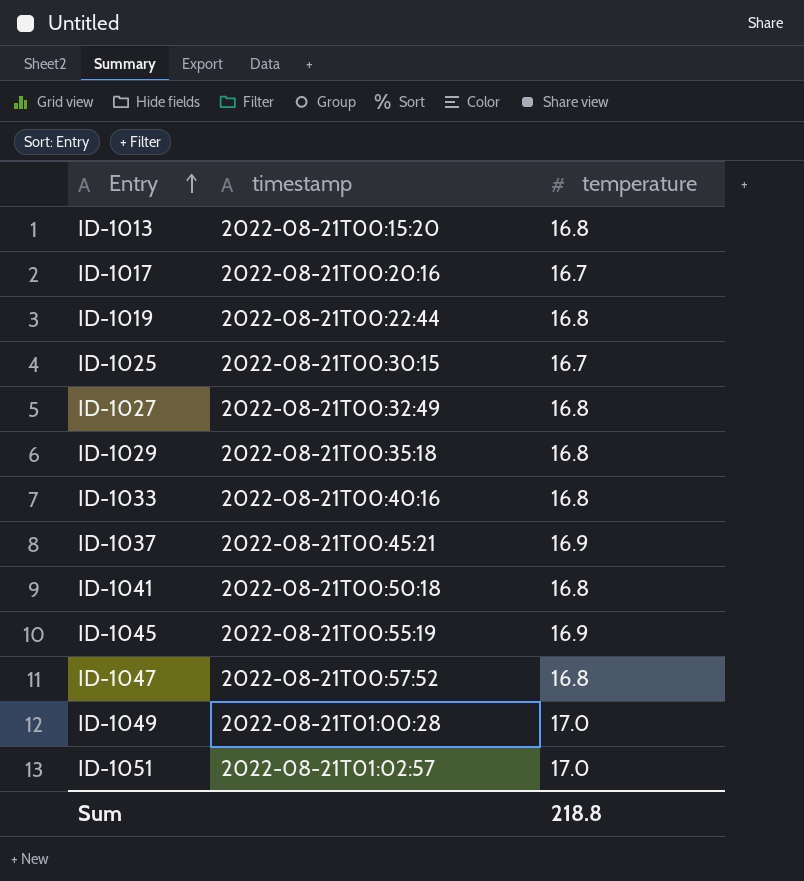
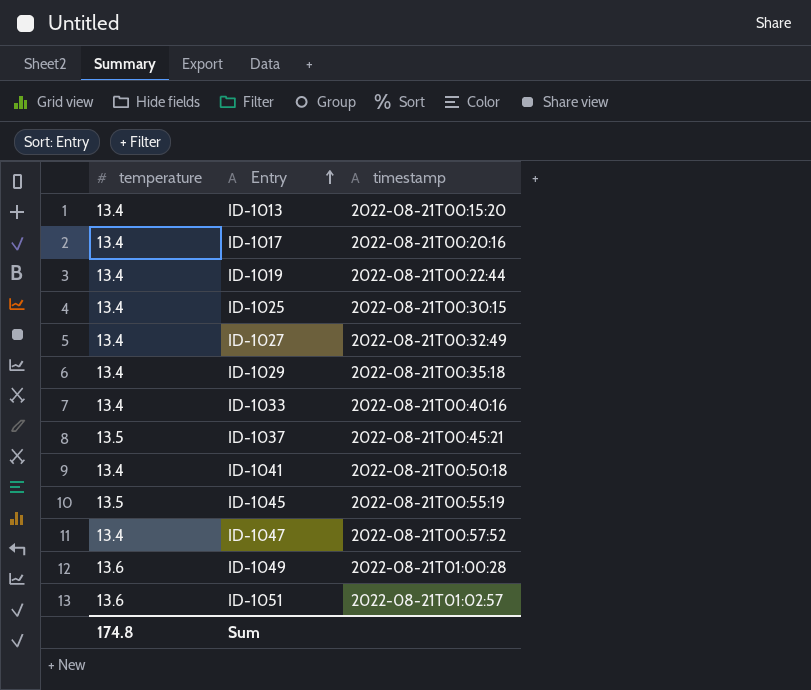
column temperature | position: 3 -> 1
ID-1013 | temperature: 16.8 -> 13.4
ID-1017 | temperature: 16.7 -> 13.4
ID-1019 | temperature: 16.8 -> 13.4
ID-1025 | temperature: 16.7 -> 13.4
ID-1027 | temperature: 16.8 -> 13.4
ID-1029 | temperature: 16.8 -> 13.4
ID-1033 | temperature: 16.8 -> 13.4
ID-1037 | temperature: 16.9 -> 13.5
ID-1041 | temperature: 16.8 -> 13.4
ID-1045 | temperature: 16.9 -> 13.5
ID-1047 | temperature: 16.8 -> 13.4
ID-1049 | temperature: 17.0 -> 13.6
ID-1051 | temperature: 17.0 -> 13.6
Sum | temperature: 218.8 -> 174.8

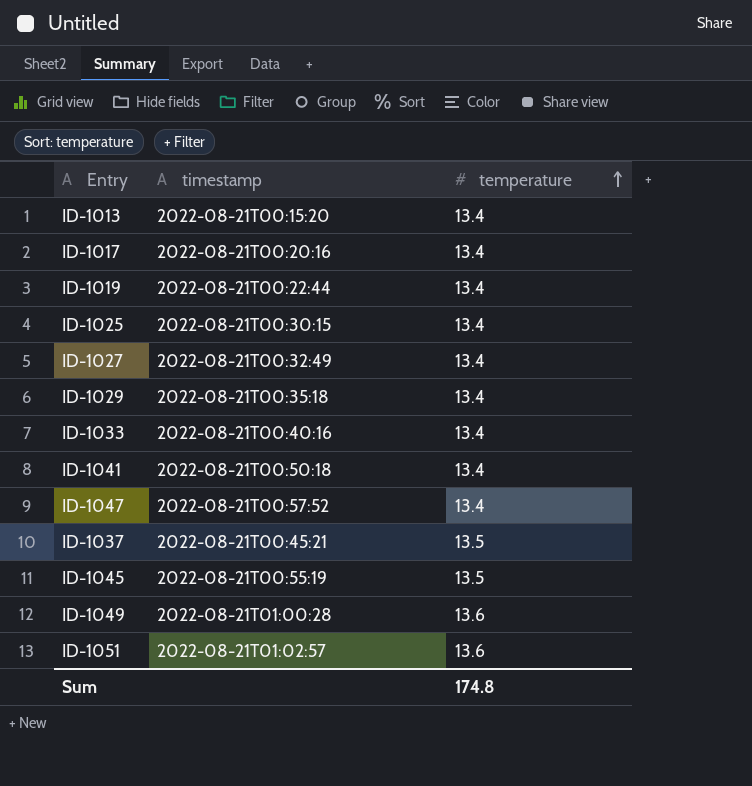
row order: Entry ascending -> temperature ascending
column temperature | position: 1 -> 3

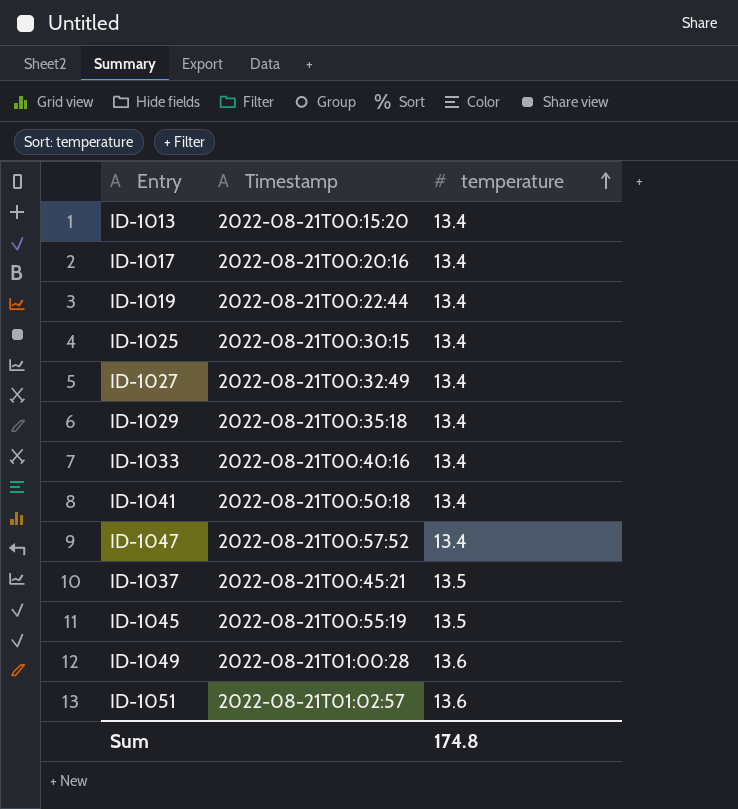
column name: timestamp -> Timestamp

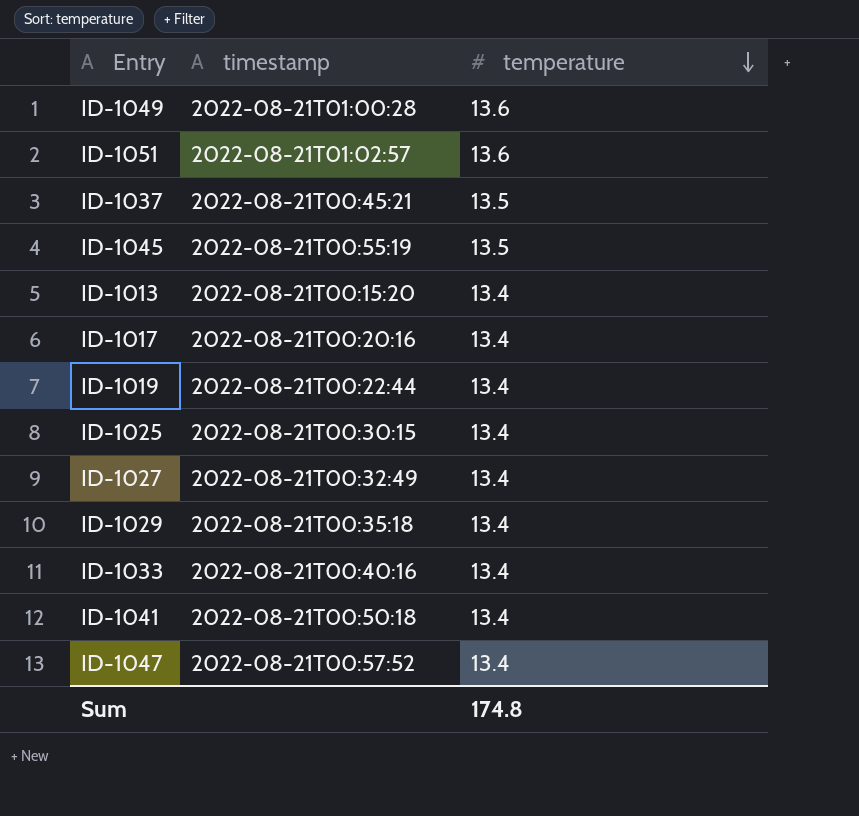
row order: temperature ascending -> temperature descending
column name: Timestamp -> timestamp

